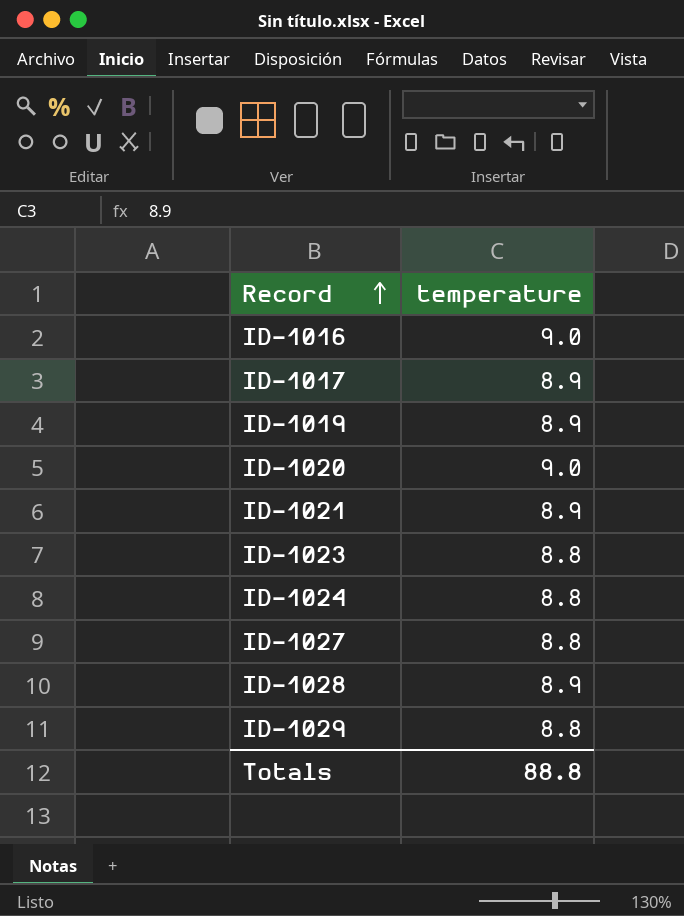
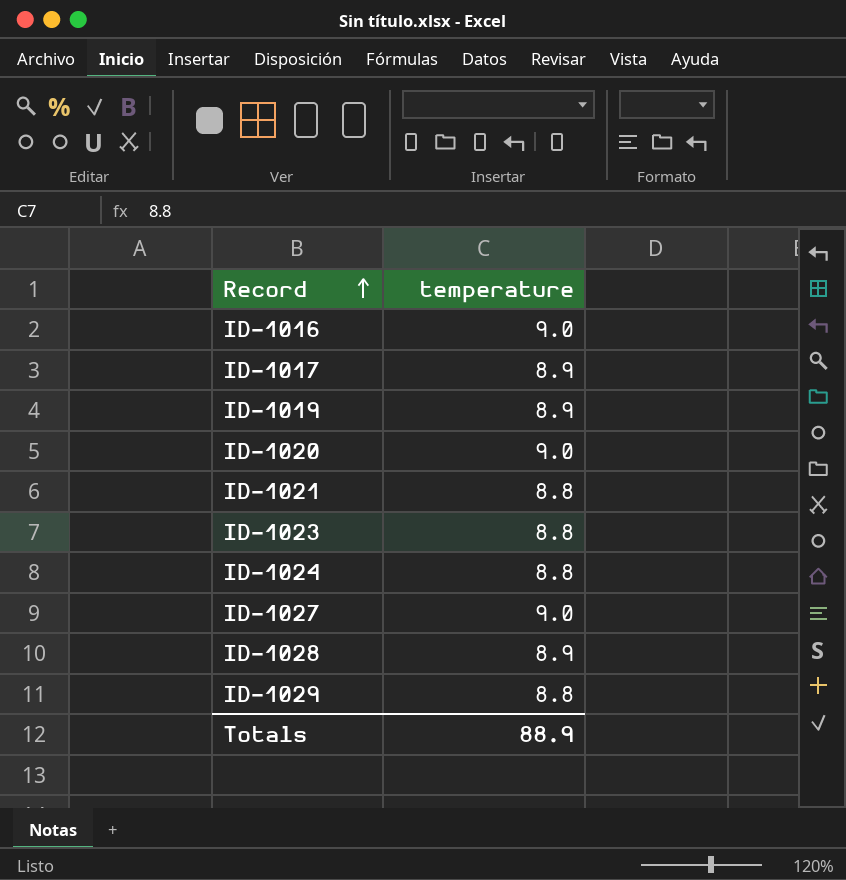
ID-1021 | temperature: 8.9 -> 8.8
ID-1027 | temperature: 8.8 -> 9.0
Totals | temperature: 88.8 -> 88.9

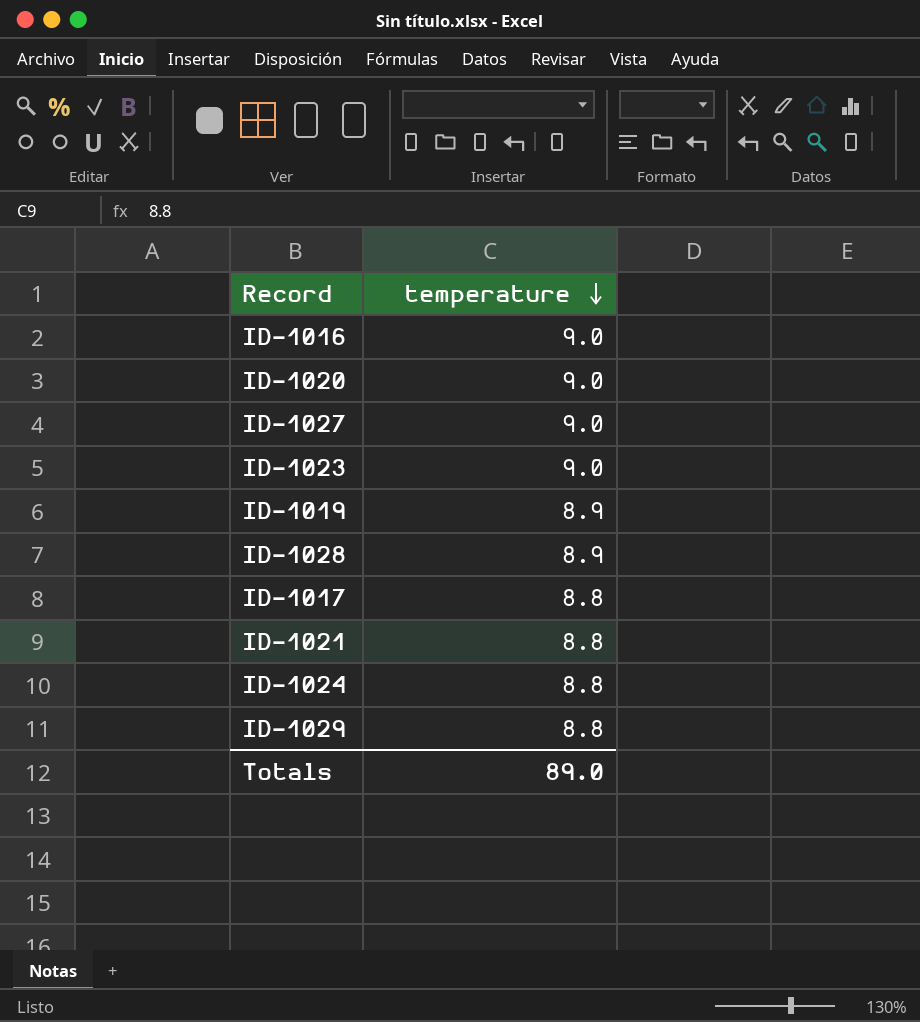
row order: Record ascending -> temperature descending
ID-1023 | temperature: 8.8 -> 9.0
ID-1017 | temperature: 8.9 -> 8.8
Totals | temperature: 88.9 -> 89.0

